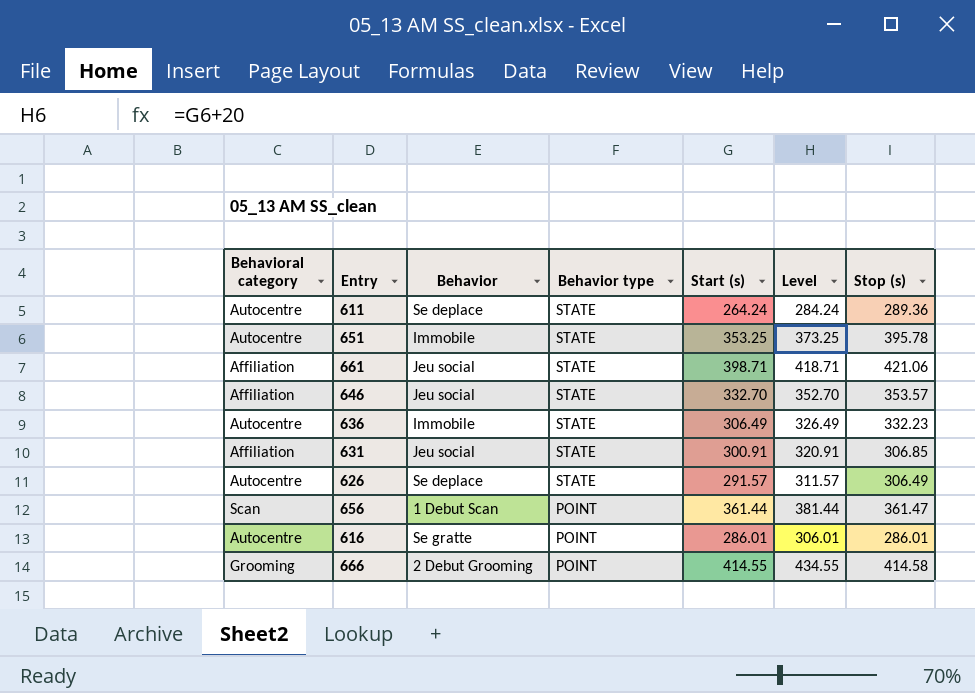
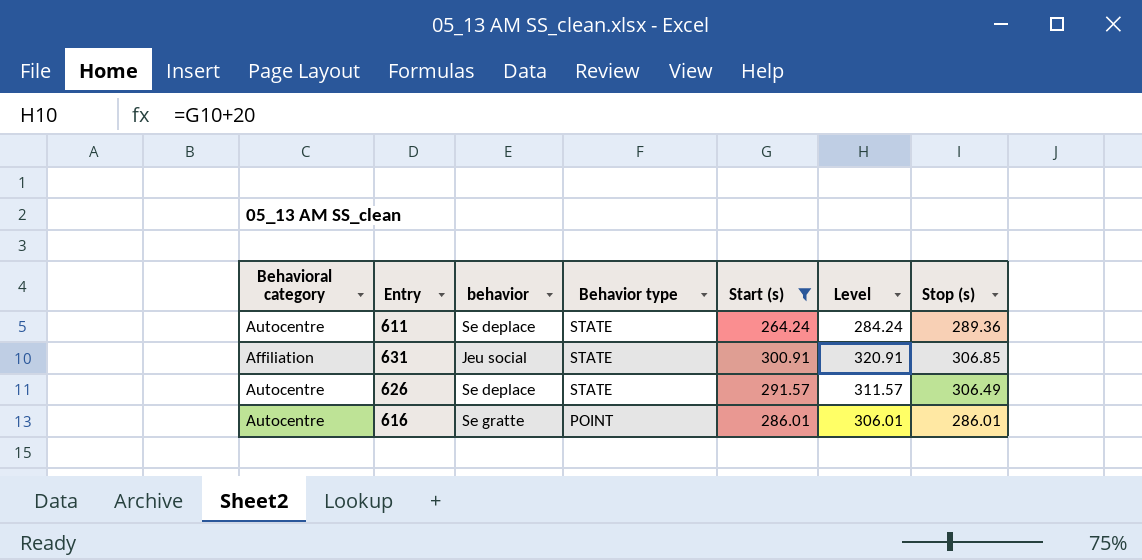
filter: none -> Start (s) <= 300.91
column name: Behavior -> behavior

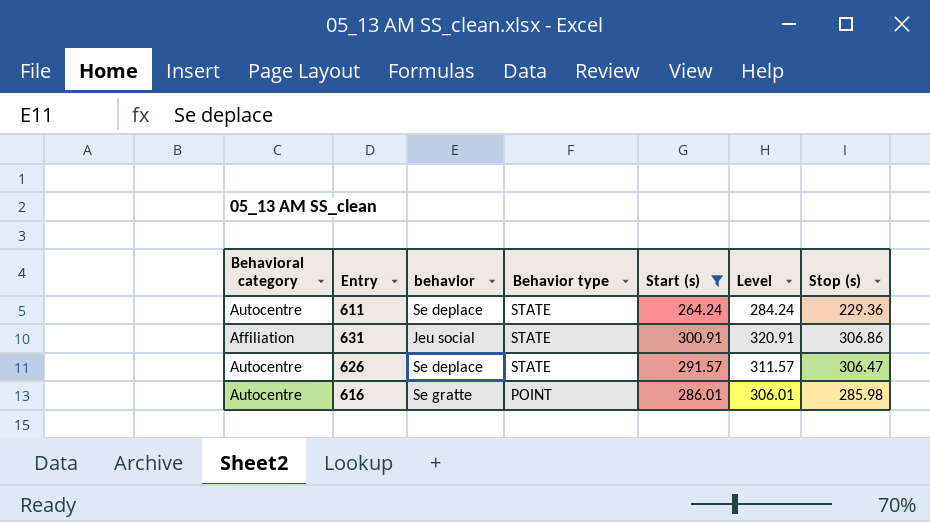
611 | Stop (s): 289.36 -> 229.36
631 | Stop (s): 306.85 -> 306.86
626 | Stop (s): 306.49 -> 306.47
616 | Stop (s): 286.01 -> 285.98

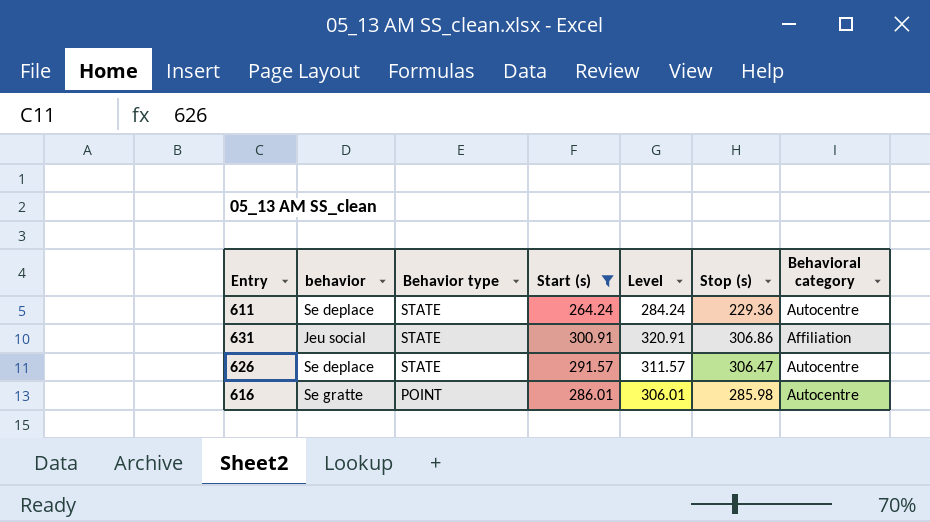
column Behavioral category | position: 1 -> 7

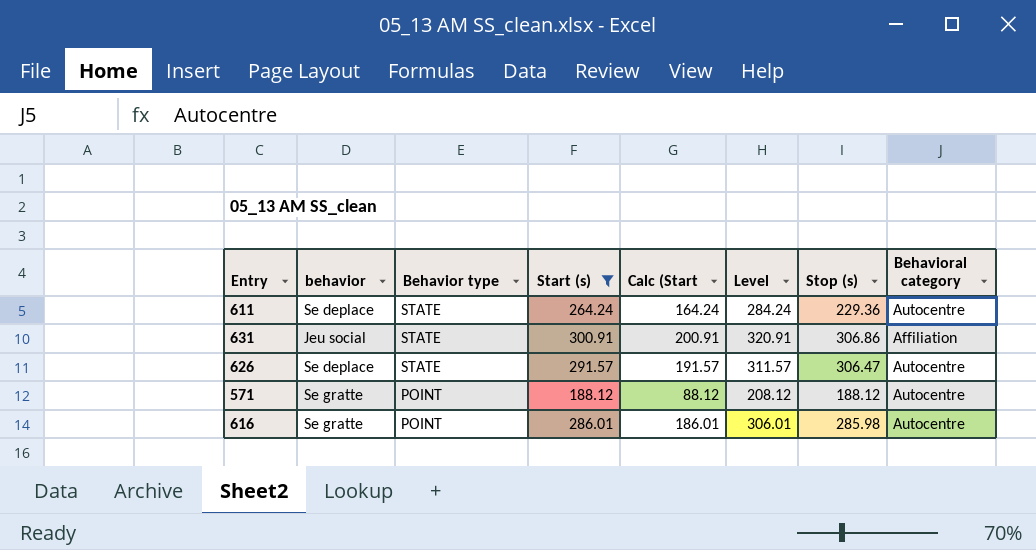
column Calc (Start | formula: none -> [Start (s)] - 100
row 571: none -> Se gratte | POINT | 188.12 | 88.12 | 208.12 | 188.12 | Autocentre

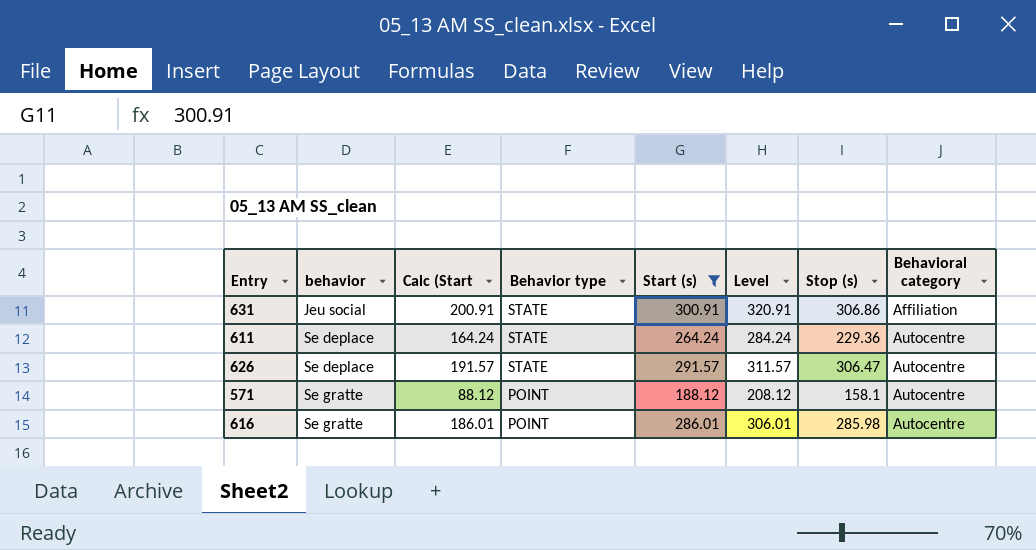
row order: Behavior type descending -> behavior ascending
column Calc (Start | position: 5 -> 3
571 | Stop (s): 188.12 -> 158.1

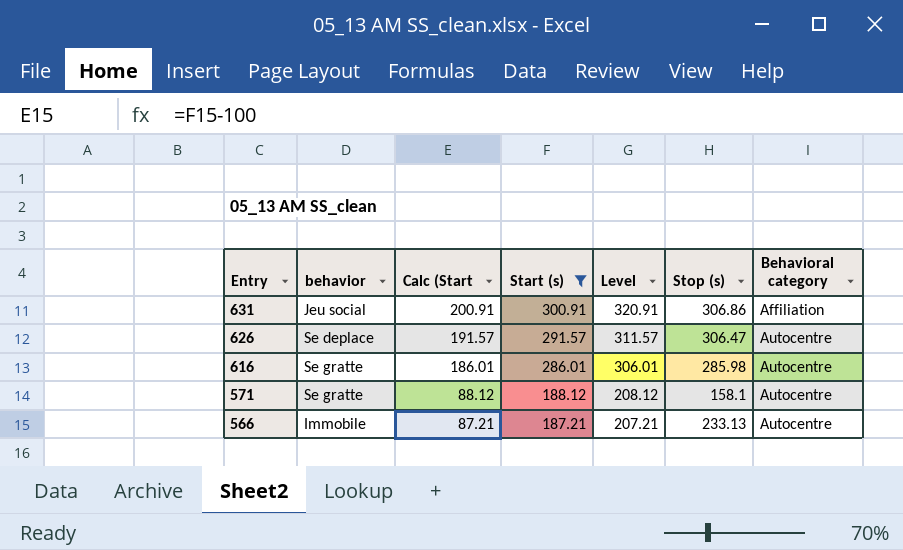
row order: behavior ascending -> Entry descending
column Behavior type | position: 4 -> none
row 611: Se deplace | 164.24 | STATE | 264.24 | 284.24 | 229.36 | Autocentre -> none
row 566: none -> Immobile | 87.21 | 187.21 | 207.21 | 233.13 | Autocentre

